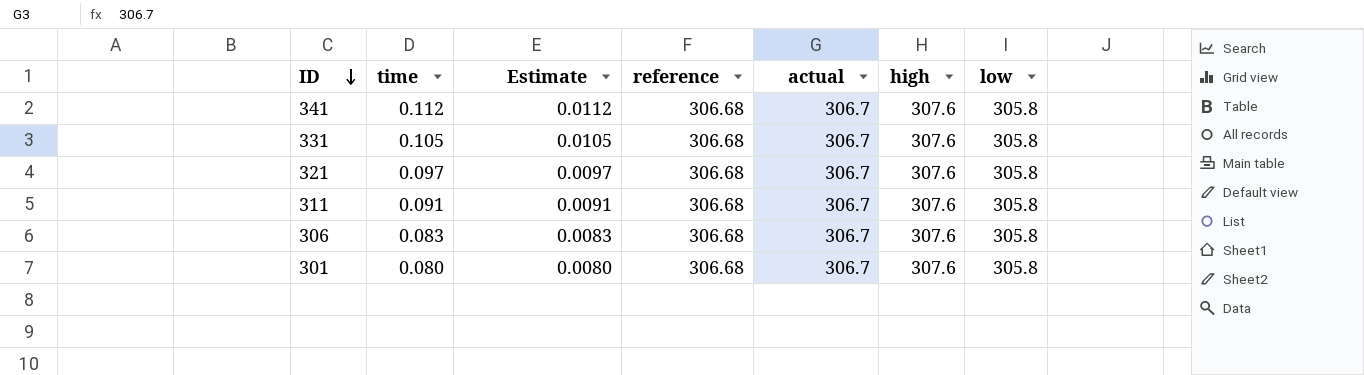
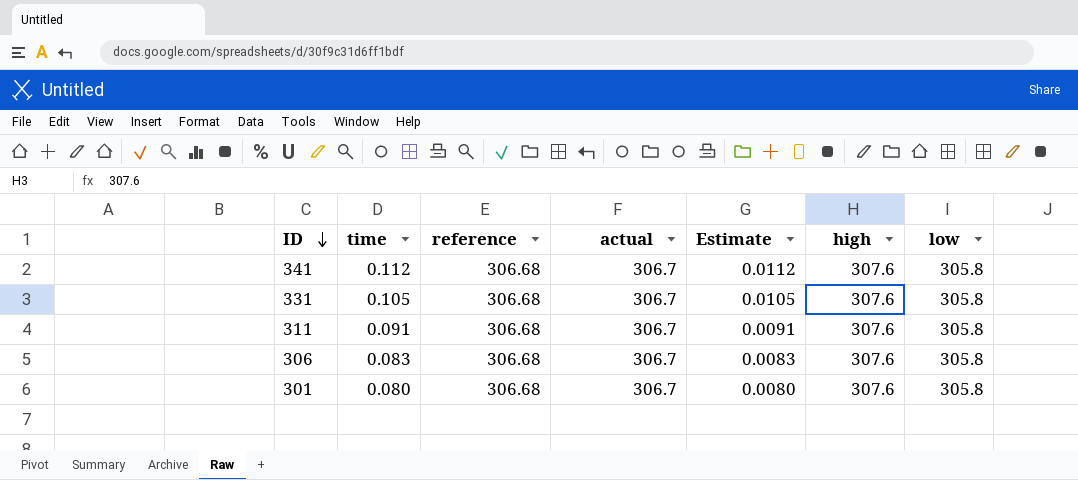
column Estimate | position: 3 -> 5
row 321: 0.097 | 0.0097 | 306.68 | 306.7 | 307.6 | 305.8 -> none

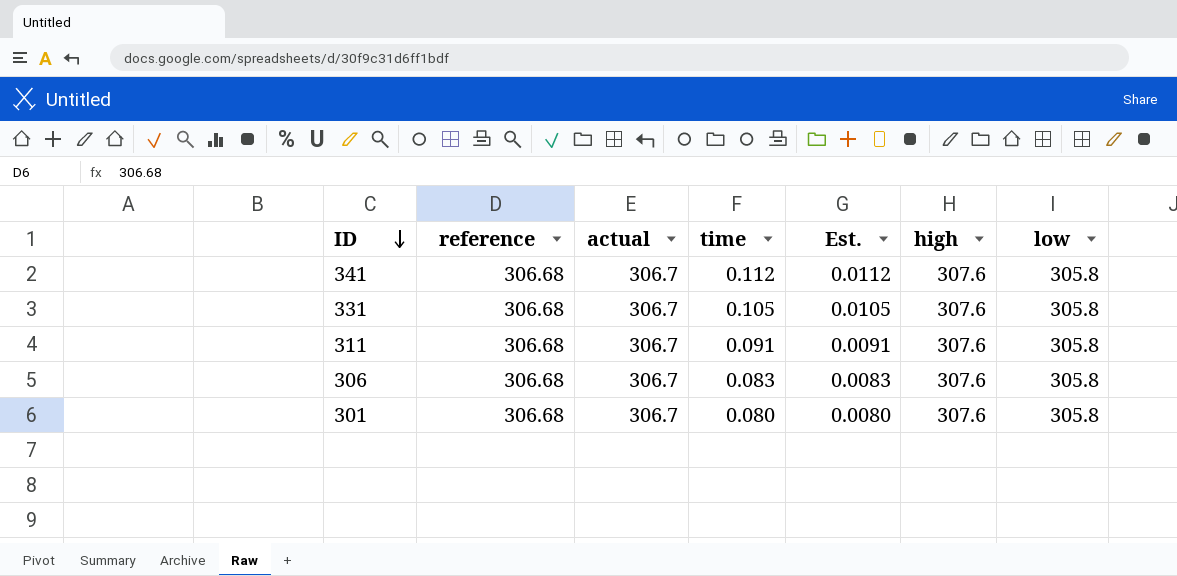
column time | position: 2 -> 4
column name: Estimate -> Est.

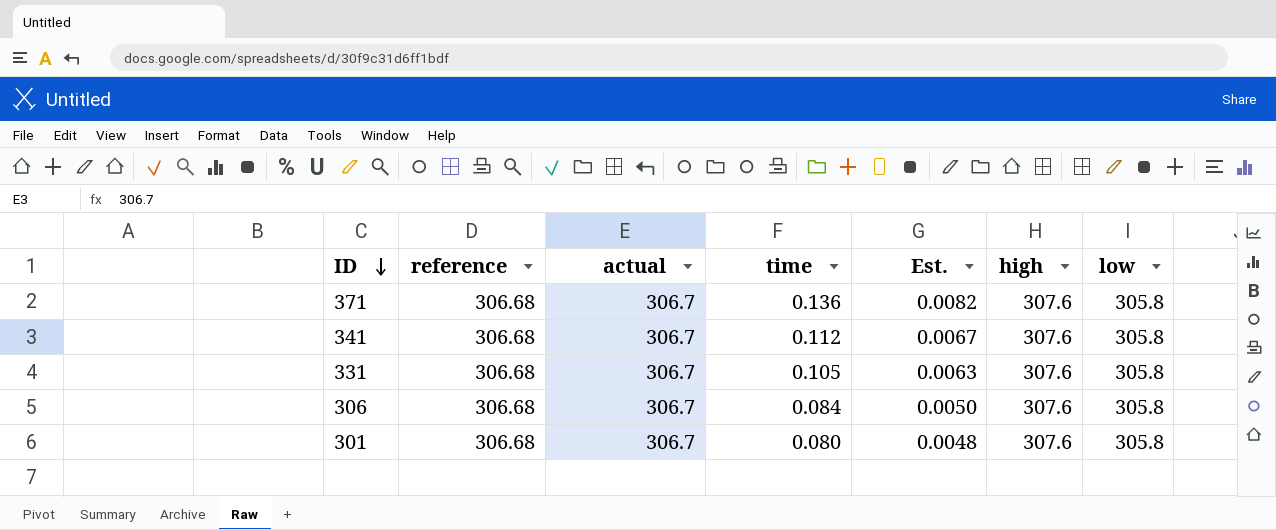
column Est. | formula: [time] * 0.1 -> [time] * 0.06
row 311: 306.68 | 306.7 | 0.091 | 0.0091 | 307.6 | 305.8 -> none
row 371: none -> 306.68 | 306.7 | 0.136 | 0.0082 | 307.6 | 305.8
306 | time: 0.083 -> 0.084

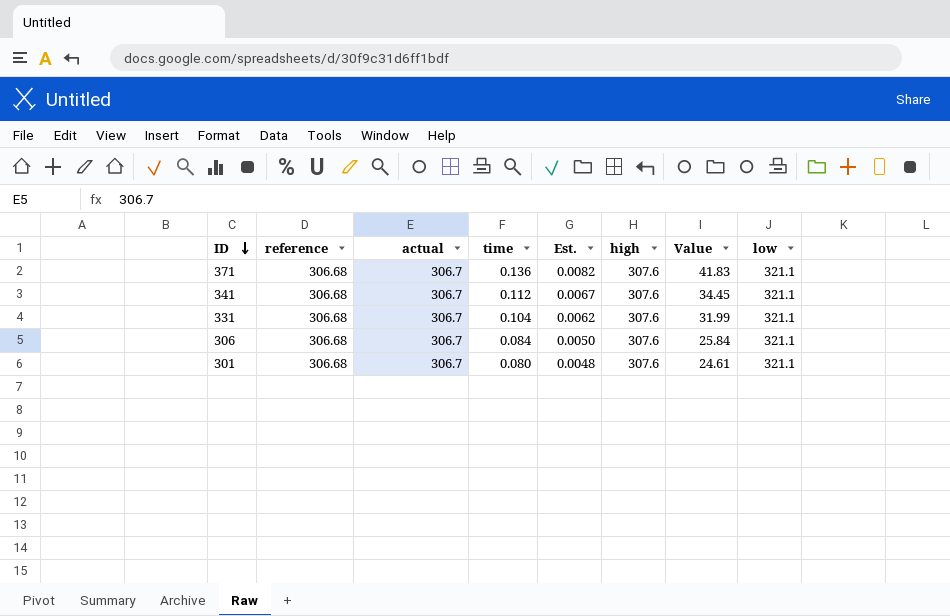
column Value | formula: none -> [time] * [high]
371 | low: 305.8 -> 321.1
341 | low: 305.8 -> 321.1
331 | time: 0.105 -> 0.104
331 | Est.: 0.0063 -> 0.0062
331 | low: 305.8 -> 321.1
306 | low: 305.8 -> 321.1
301 | low: 305.8 -> 321.1

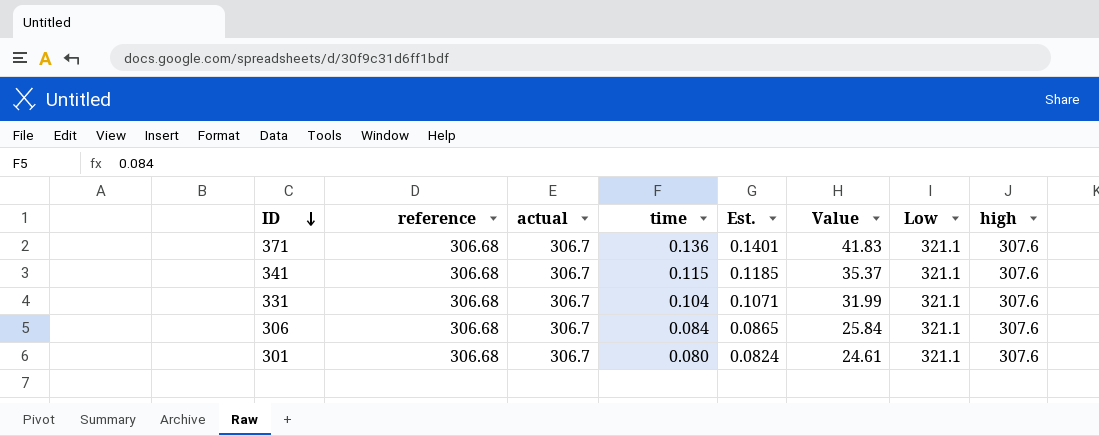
column Est. | formula: [time] * 0.06 -> [time] * 1.03
column name: low -> Low
column high | position: 6 -> 8
341 | time: 0.112 -> 0.115
341 | Value: 34.45 -> 35.37

